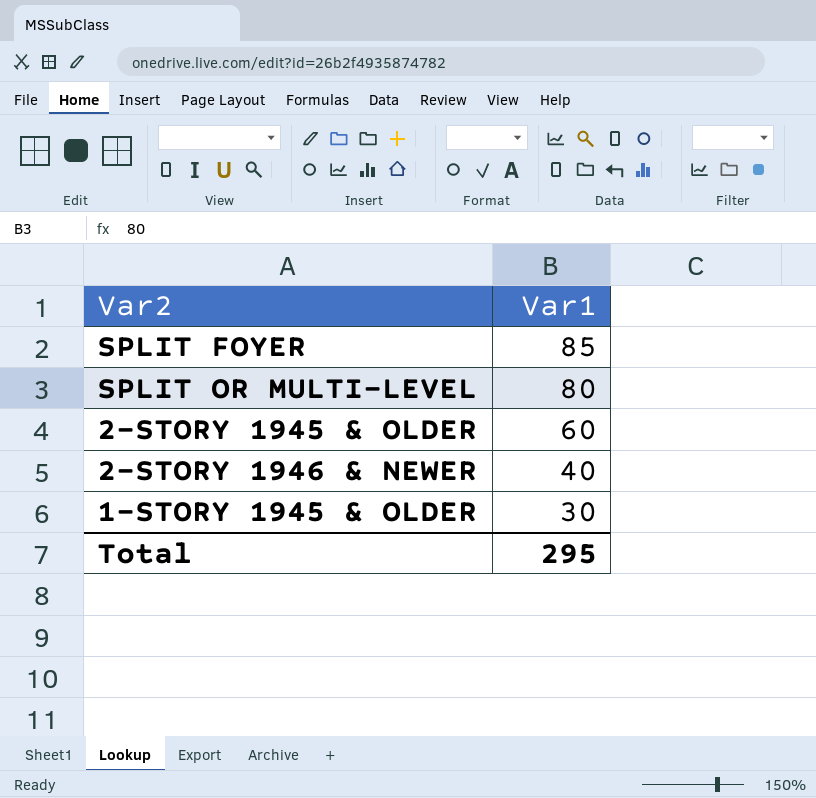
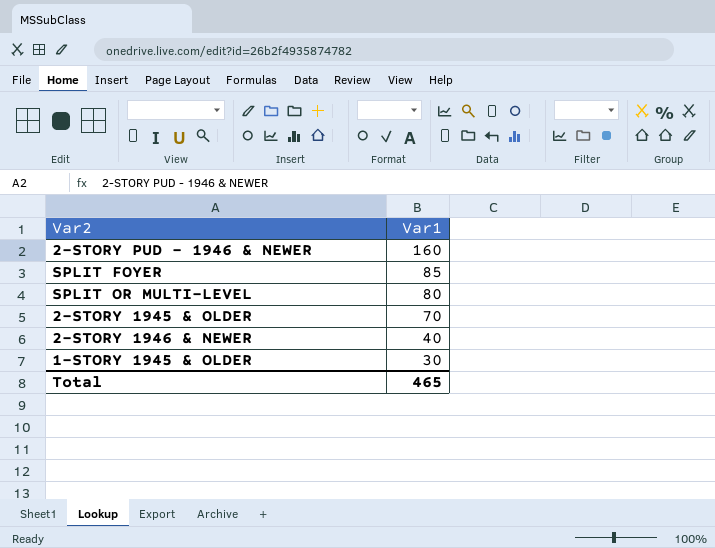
row 2-STORY PUD - 1946 & NEWER: none -> 160
2-STORY 1945 & OLDER | Var1: 60 -> 70
Total | Var1: 295 -> 465

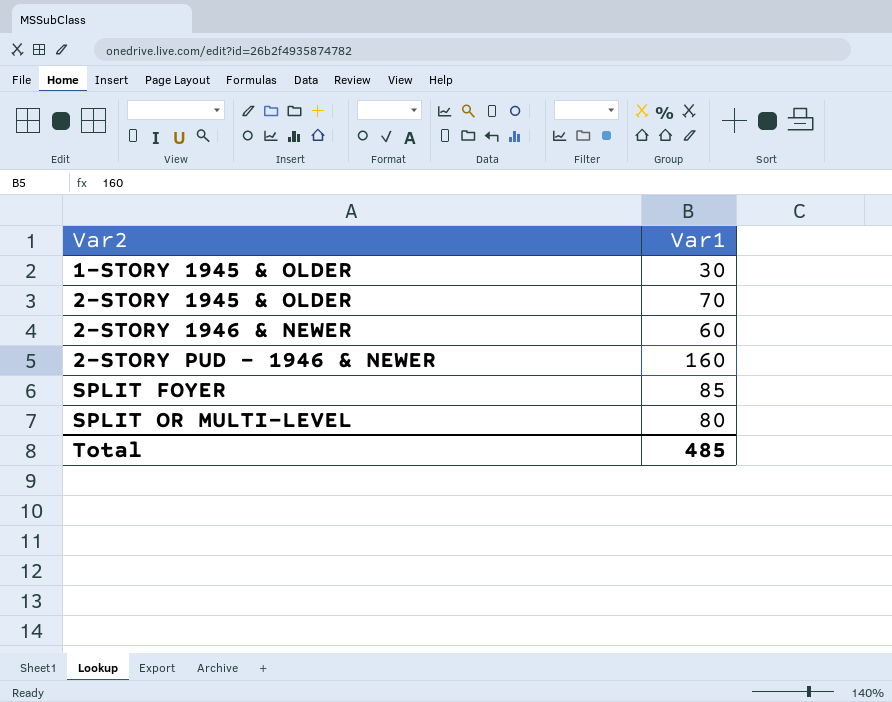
row order: Var1 descending -> Var2 ascending
2-STORY 1946 & NEWER | Var1: 40 -> 60
Total | Var1: 465 -> 485

